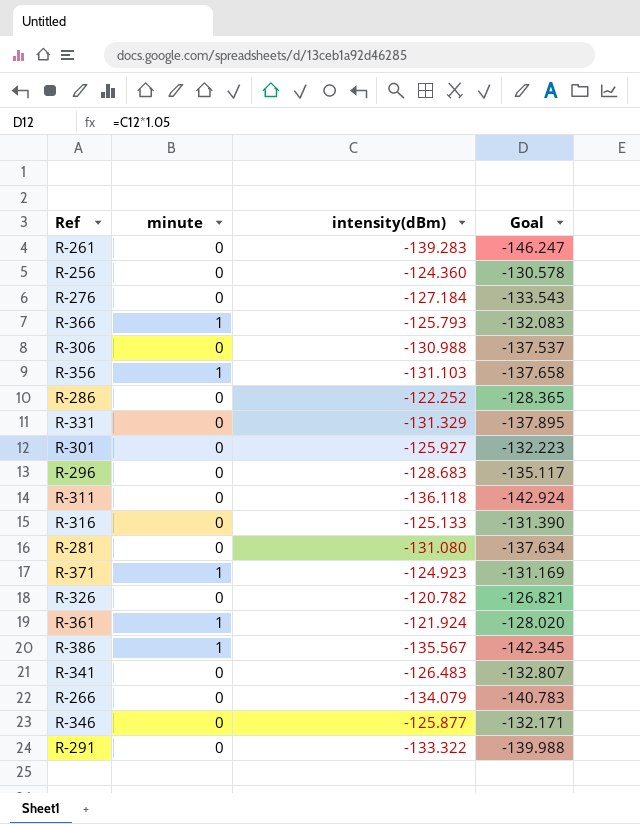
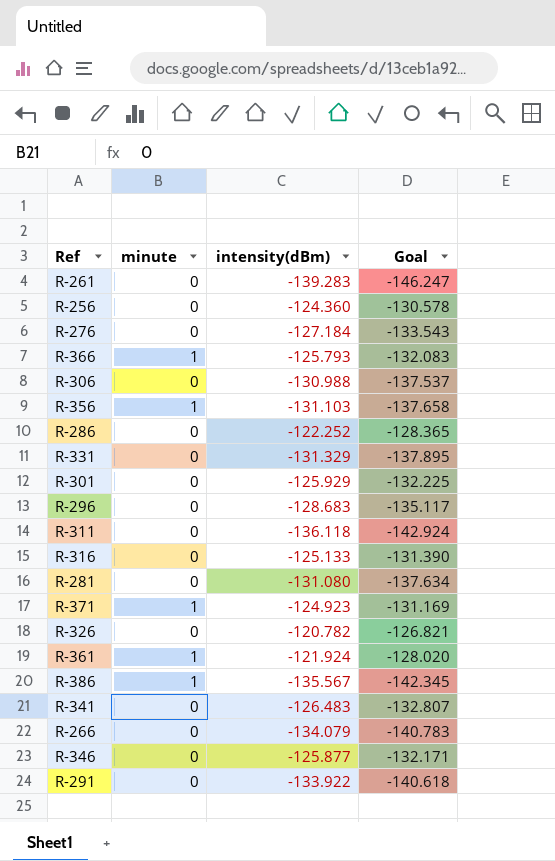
R-301 | intensity(dBm): -125.927 -> -125.929
R-301 | Goal: -132.223 -> -132.225
R-291 | intensity(dBm): -133.322 -> -133.922
R-291 | Goal: -139.988 -> -140.618

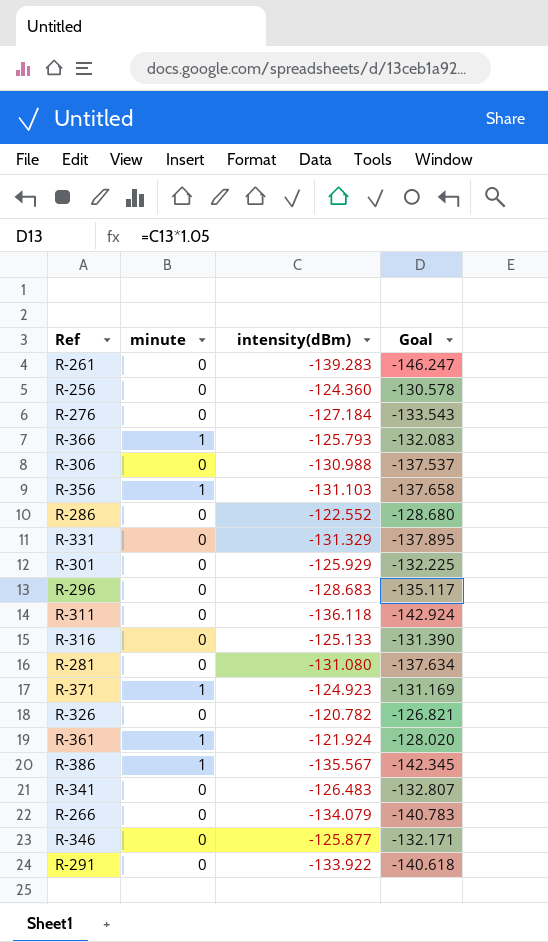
R-286 | intensity(dBm): -122.252 -> -122.552
R-286 | Goal: -128.365 -> -128.680

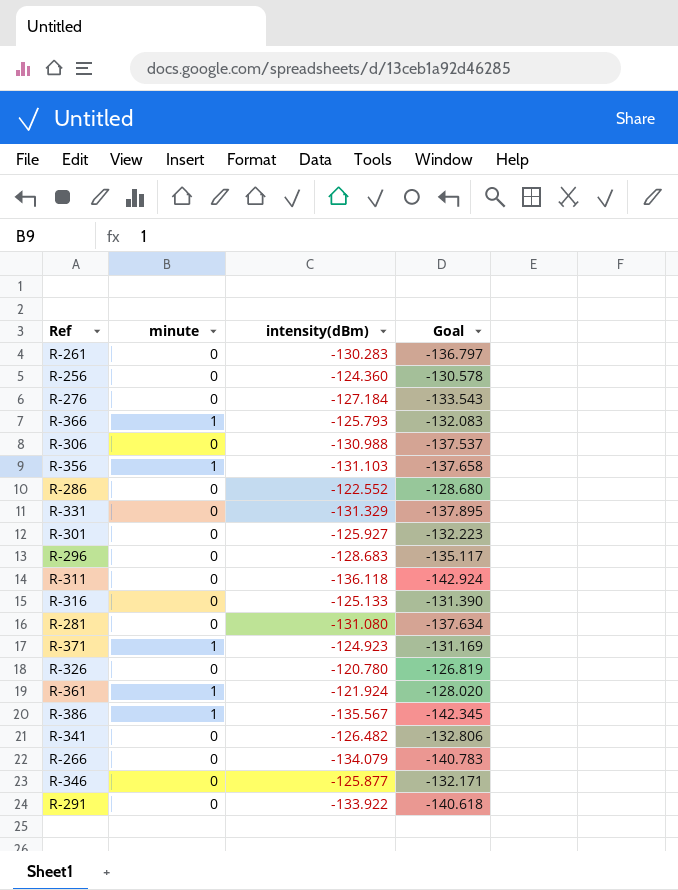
R-261 | intensity(dBm): -139.283 -> -130.283
R-261 | Goal: -146.247 -> -136.797
R-301 | intensity(dBm): -125.929 -> -125.927
R-301 | Goal: -132.225 -> -132.223
R-326 | intensity(dBm): -120.782 -> -120.780
R-326 | Goal: -126.821 -> -126.819
R-341 | intensity(dBm): -126.483 -> -126.482
R-341 | Goal: -132.807 -> -132.806

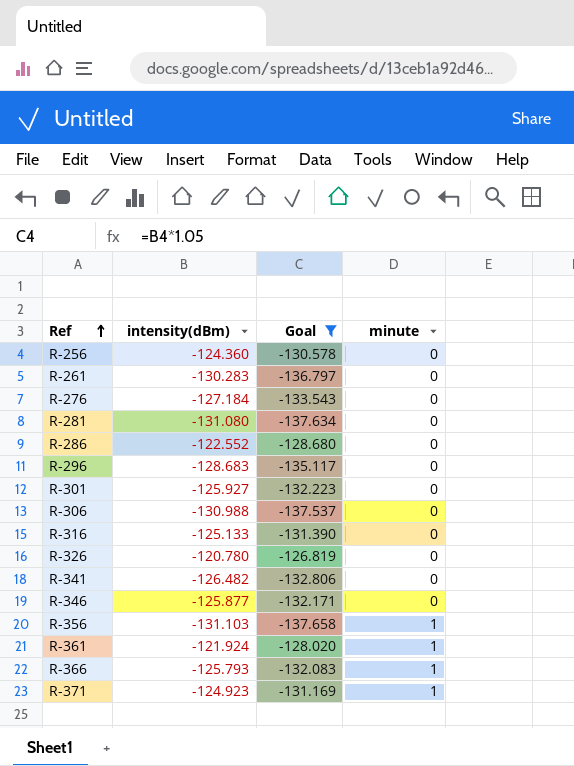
filter: none -> Goal >= -137.658
row order: none -> Ref ascending
column minute | position: 2 -> 4

